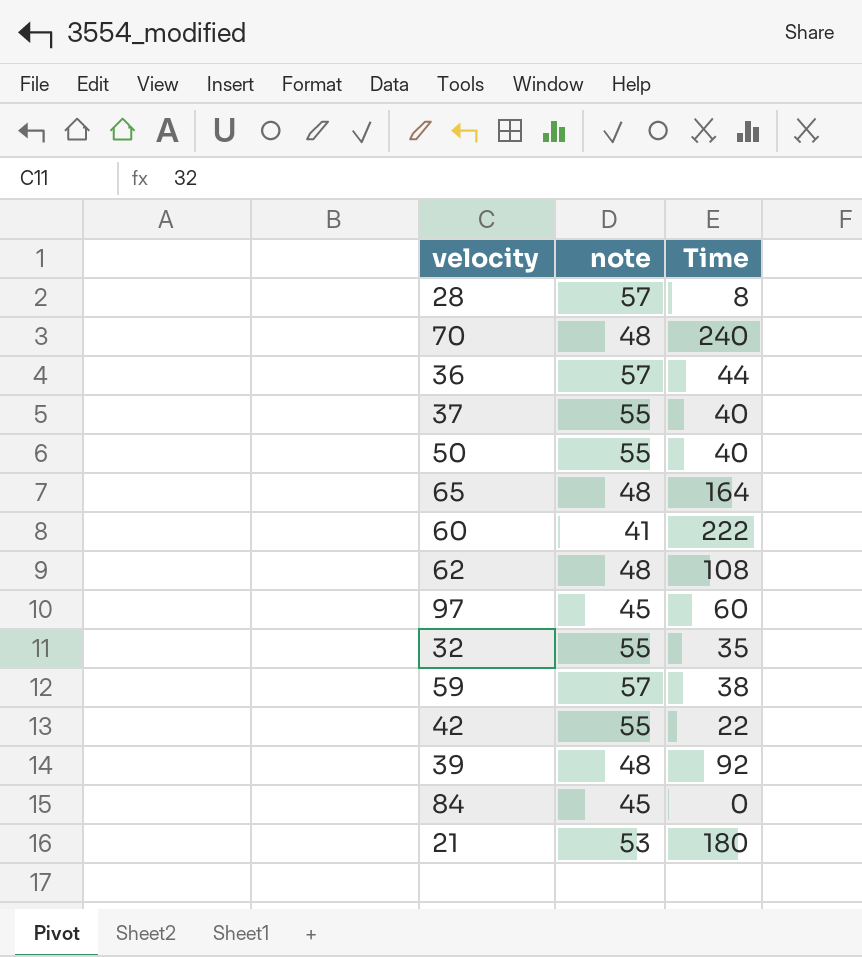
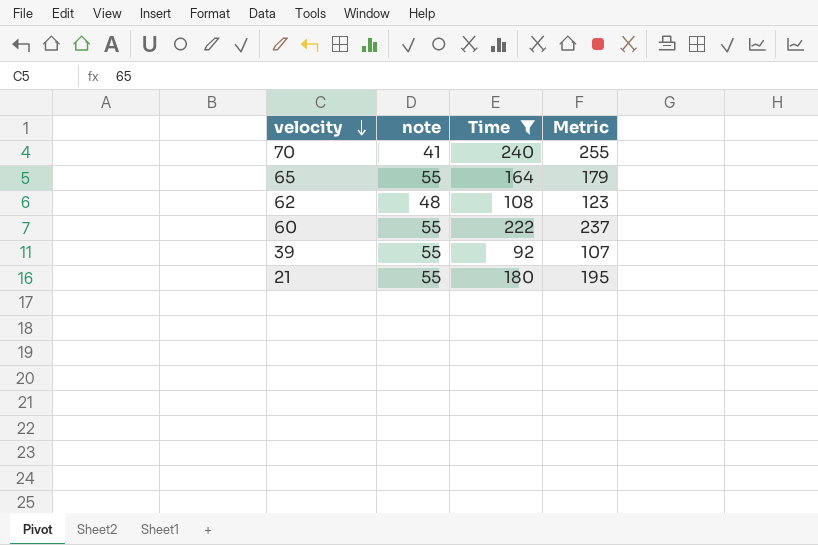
filter: none -> Time >= 92
row order: none -> velocity descending
column Metric | formula: none -> [Time] + 15
70 | note: 48 -> 41
65 | note: 48 -> 55
60 | note: 41 -> 55
39 | note: 48 -> 55
21 | note: 53 -> 55

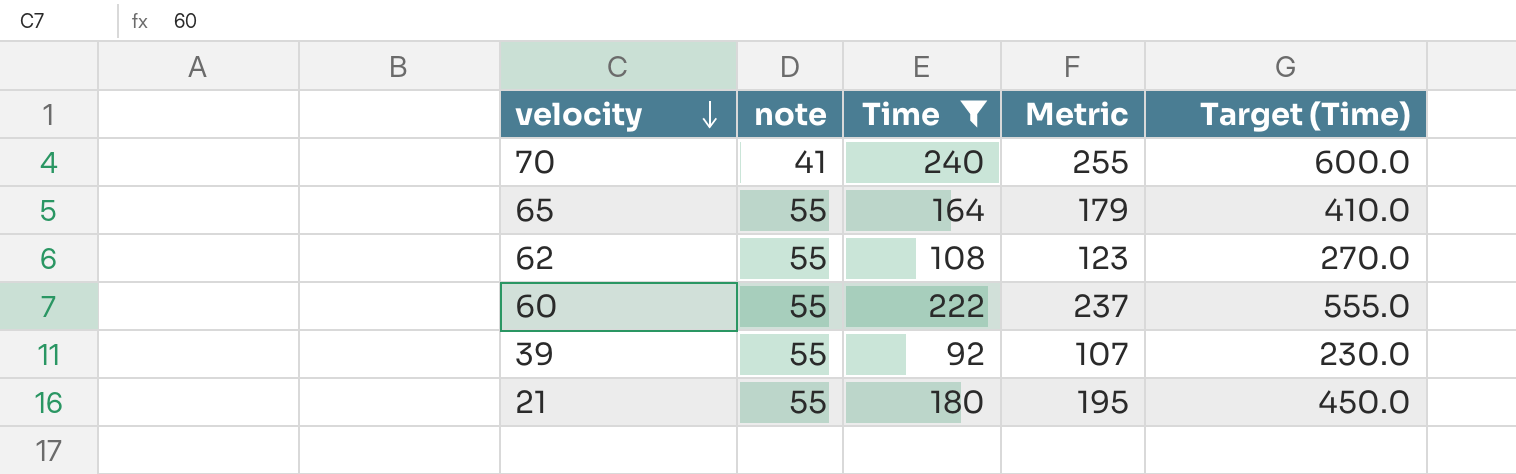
column Target (Time) | formula: none -> [Time] * 2.5
62 | note: 48 -> 55

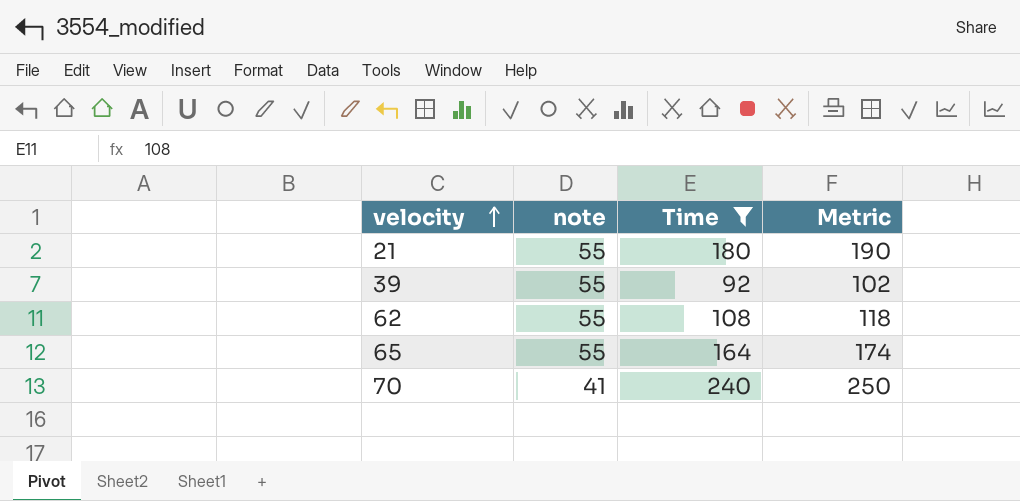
row order: velocity descending -> velocity ascending
column Target (Time) | formula: [Time] * 2.5 -> none
column Metric | formula: [Time] + 15 -> [Time] + 10
row 60: 55 | 222 | 237 | 555.0 -> none

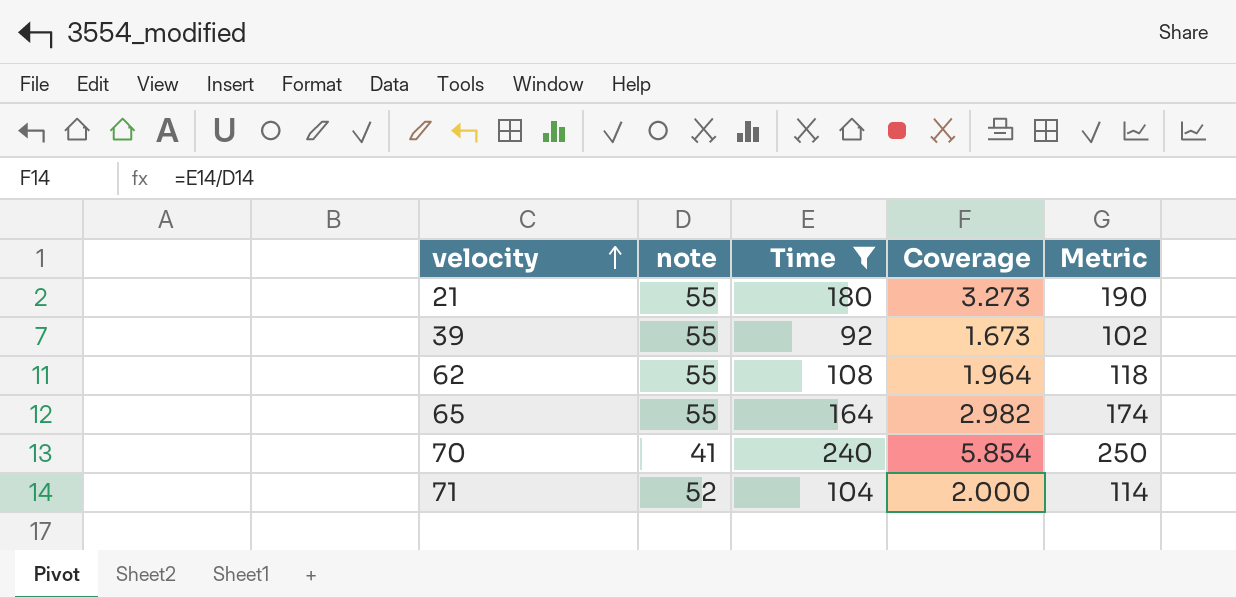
column Coverage | formula: none -> [Time] / [note]
row 71: none -> 52 | 104 | 2.000 | 114

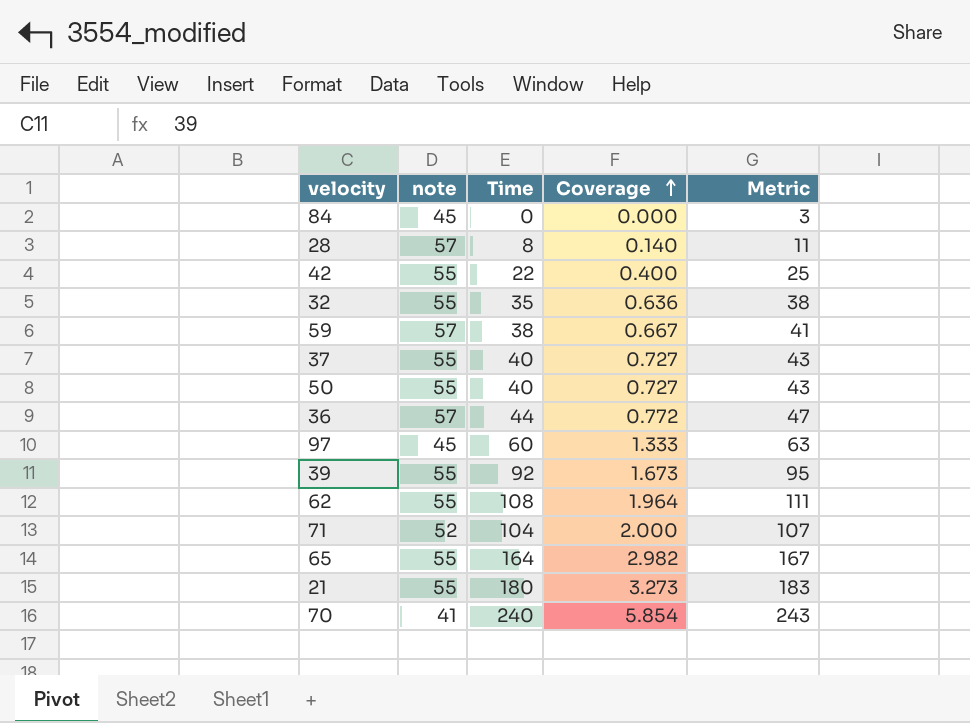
filter: Time >= 92 -> none
row order: velocity ascending -> Coverage ascending
column Metric | formula: [Time] + 10 -> [Time] + 3

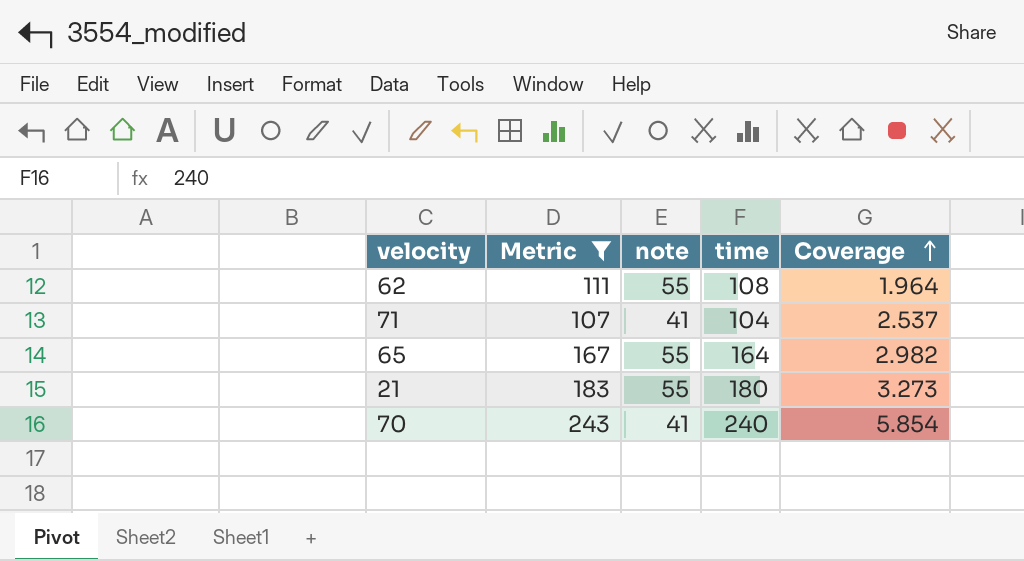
filter: none -> Metric >= 107
column Metric | position: 5 -> 2
column name: Time -> time
71 | note: 52 -> 41
71 | Coverage: 2.000 -> 2.537

